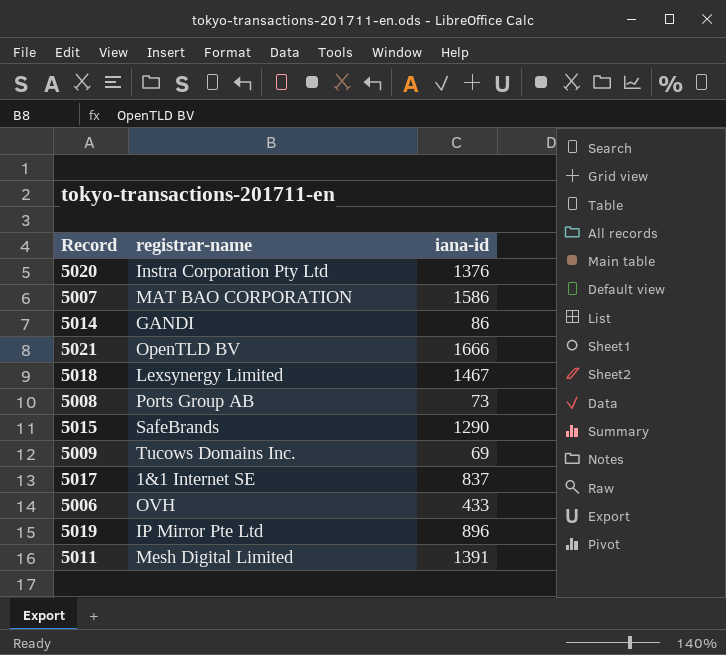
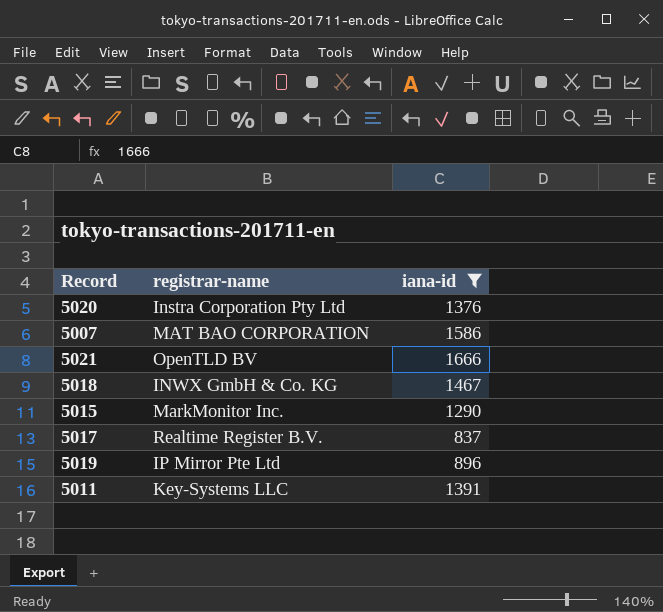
filter: none -> iana-id >= 837
5018 | registrar-name: Lexsynergy Limited -> INWX GmbH & Co. KG
5015 | registrar-name: SafeBrands -> MarkMonitor Inc.
5017 | registrar-name: 1&1 Internet SE -> Realtime Register B.V.
5011 | registrar-name: Mesh Digital Limited -> Key-Systems LLC

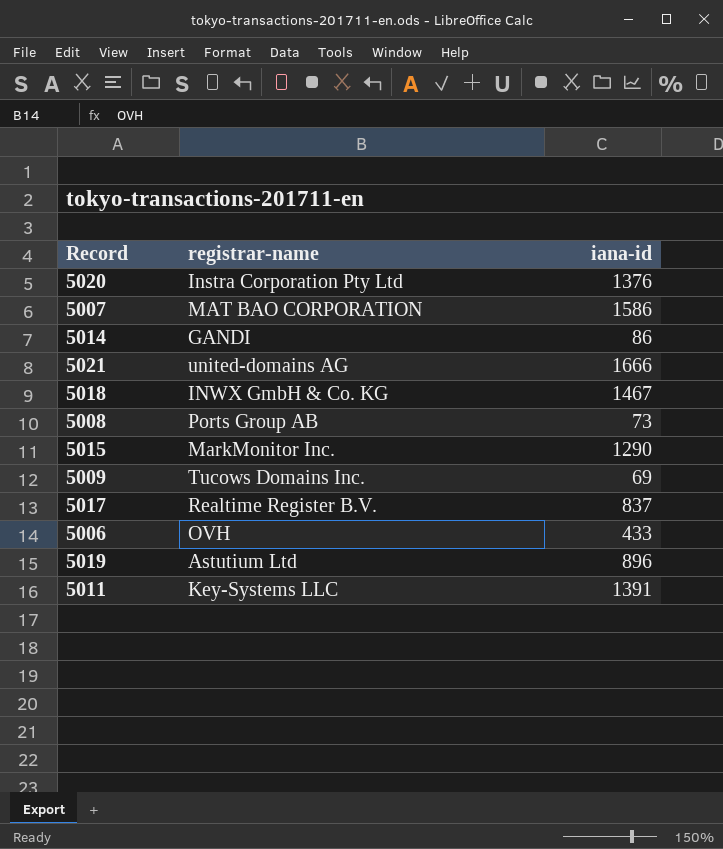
filter: iana-id >= 837 -> none
5021 | registrar-name: OpenTLD BV -> united-domains AG
5019 | registrar-name: IP Mirror Pte Ltd -> Astutium Ltd

